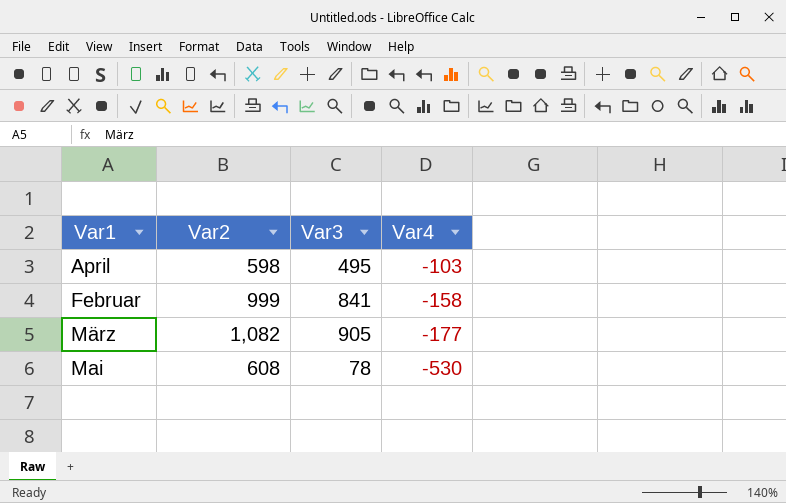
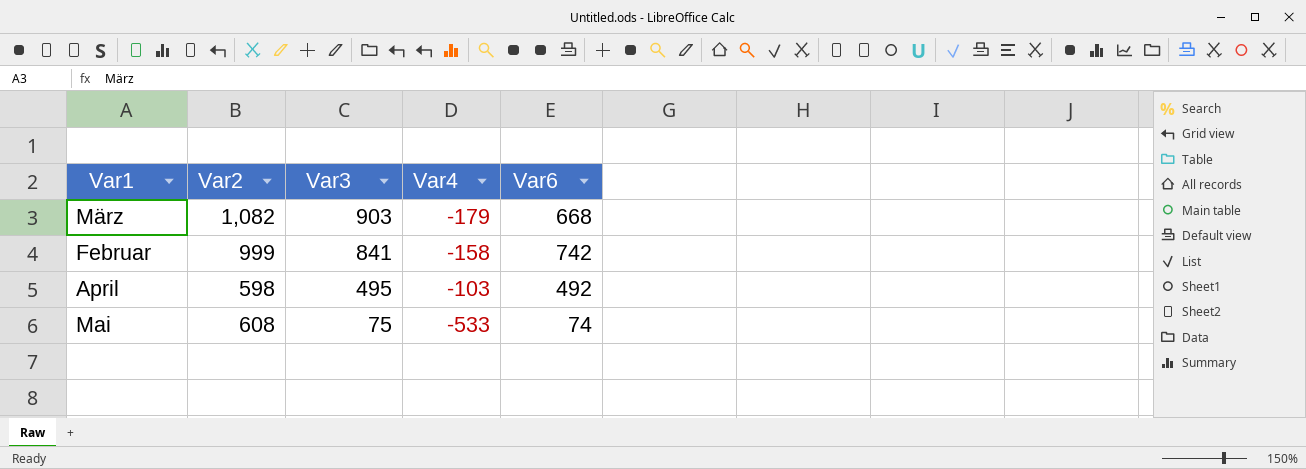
row order: Var4 descending -> Var3 descending
column Var6 | position: none -> 5
März | Var3: 905 -> 903
März | Var4: -177 -> -179
Mai | Var3: 78 -> 75
Mai | Var4: -530 -> -533

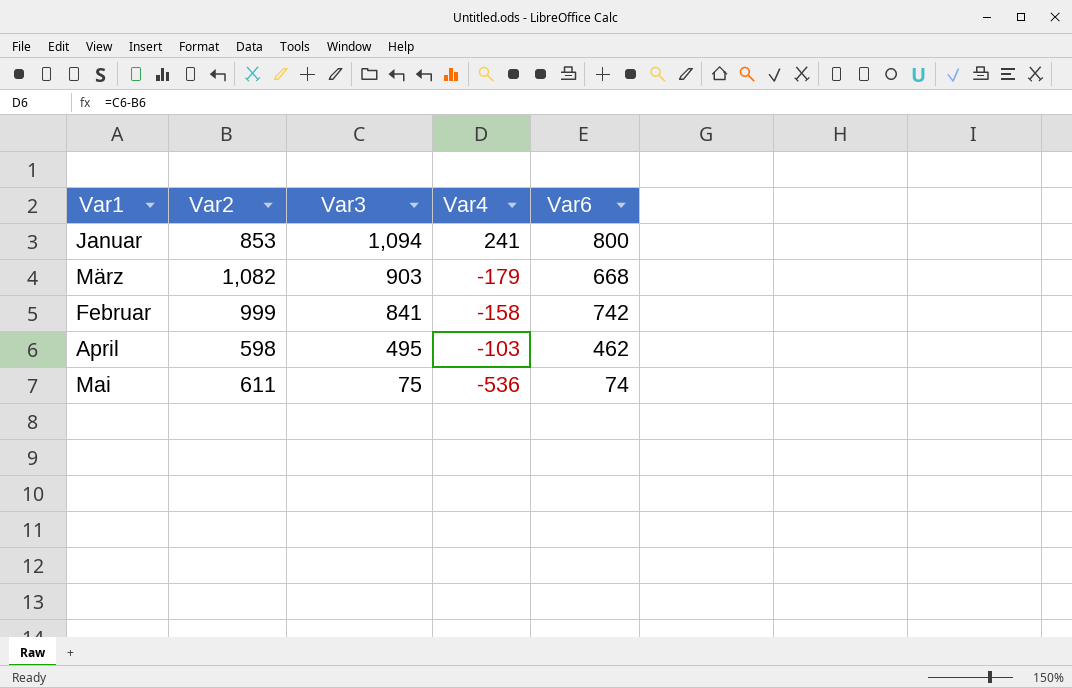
row Januar: none -> 853 | 1,094 | 241 | 800
April | Var6: 492 -> 462
Mai | Var2: 608 -> 611
Mai | Var4: -533 -> -536

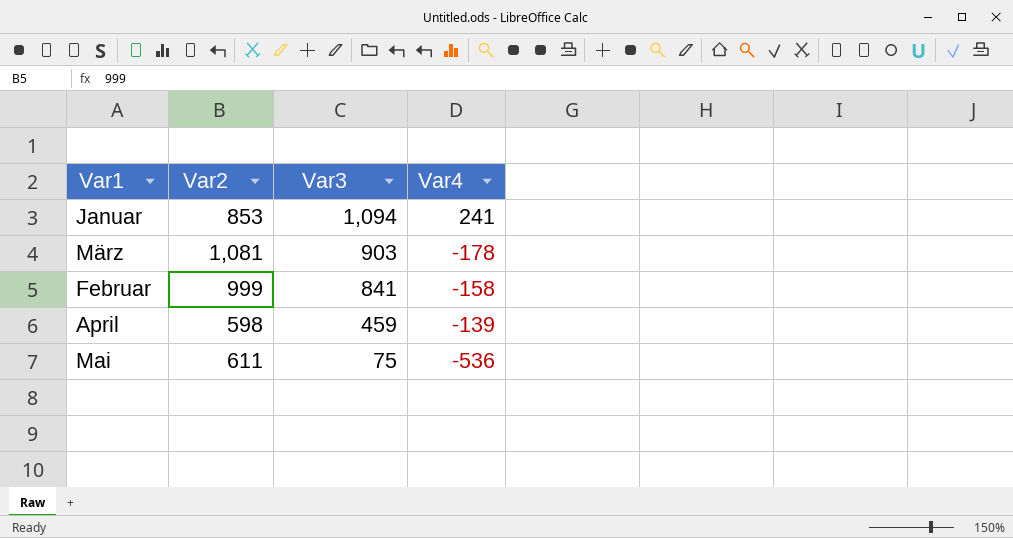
column Var6 | position: 5 -> none
März | Var2: 1,082 -> 1,081
März | Var4: -179 -> -178
April | Var3: 495 -> 459
April | Var4: -103 -> -139

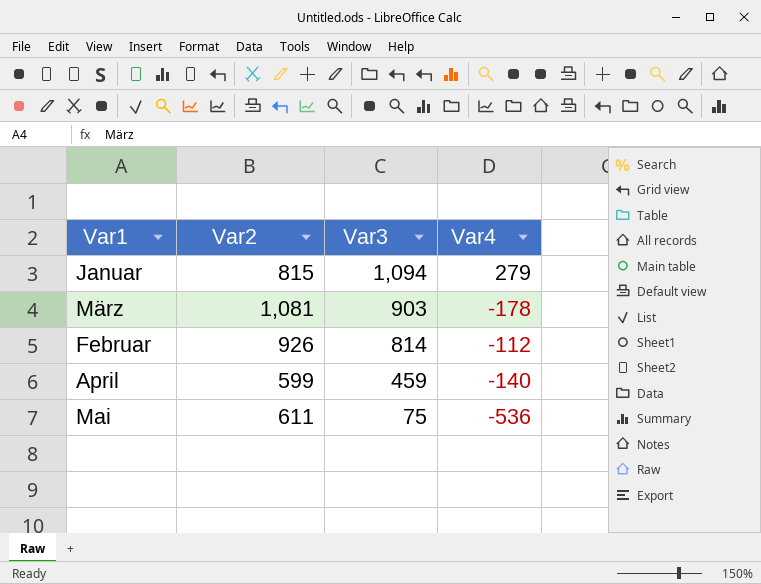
Januar | Var2: 853 -> 815
Januar | Var4: 241 -> 279
Februar | Var2: 999 -> 926
Februar | Var3: 841 -> 814
Februar | Var4: -158 -> -112
April | Var2: 598 -> 599
April | Var4: -139 -> -140

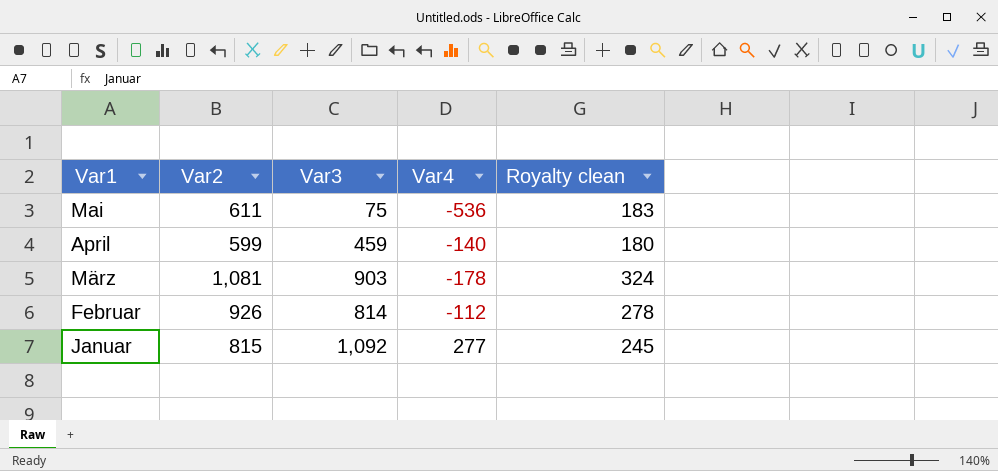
row order: Var3 descending -> Var1 descending
column Royalty clean | formula: none -> [Var2] * 0.3
Januar | Var3: 1,094 -> 1,092
Januar | Var4: 279 -> 277

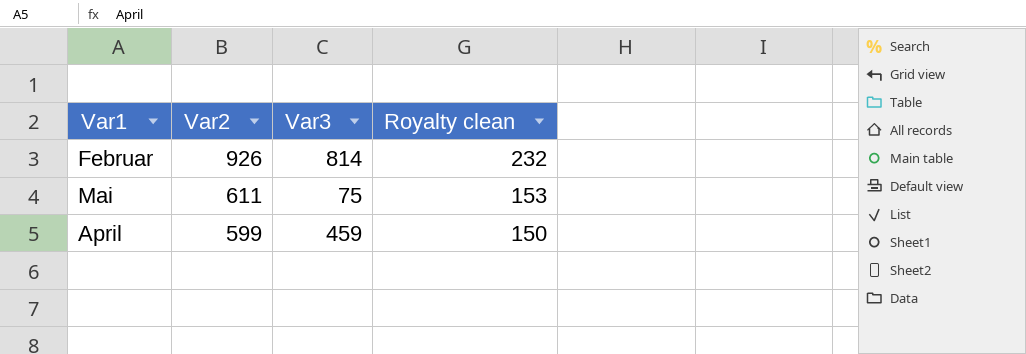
row order: Var1 descending -> Var2 descending
column Var4 | formula: [Var3] - [Var2] -> none
column Royalty clean | formula: [Var2] * 0.3 -> [Var2] * 0.25
row März: 1,081 | 903 | -178 | 324 -> none
row Januar: 815 | 1,092 | 277 | 245 -> none

